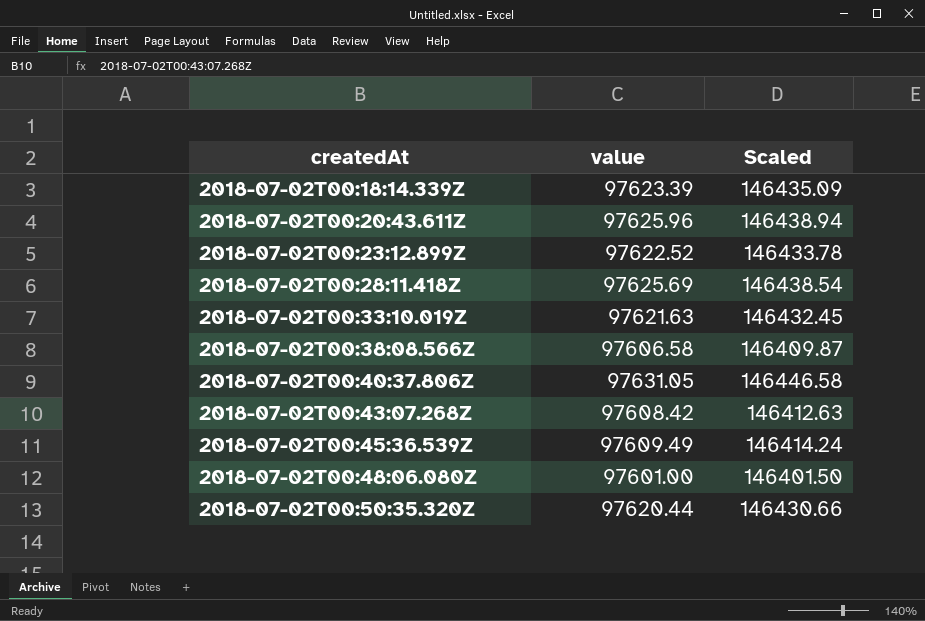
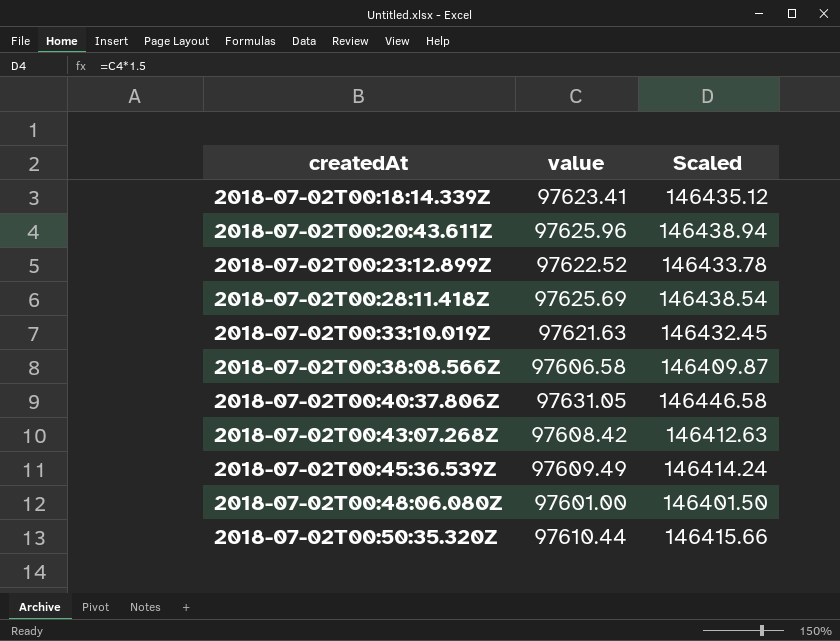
2018-07-02T00:18:14.339Z | value: 97623.39 -> 97623.41
2018-07-02T00:18:14.339Z | Scaled: 146435.09 -> 146435.12
2018-07-02T00:50:35.320Z | value: 97620.44 -> 97610.44
2018-07-02T00:50:35.320Z | Scaled: 146430.66 -> 146415.66

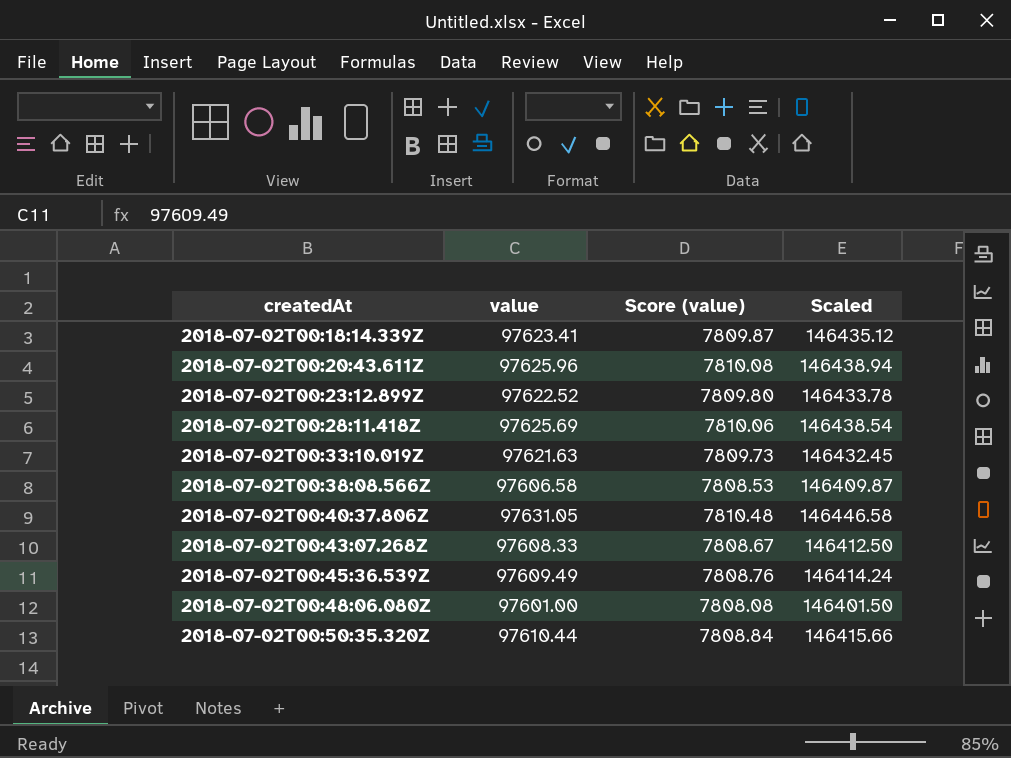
column Score (value) | formula: none -> [value] * 0.08
2018-07-02T00:43:07.268Z | value: 97608.42 -> 97608.33
2018-07-02T00:43:07.268Z | Scaled: 146412.63 -> 146412.50

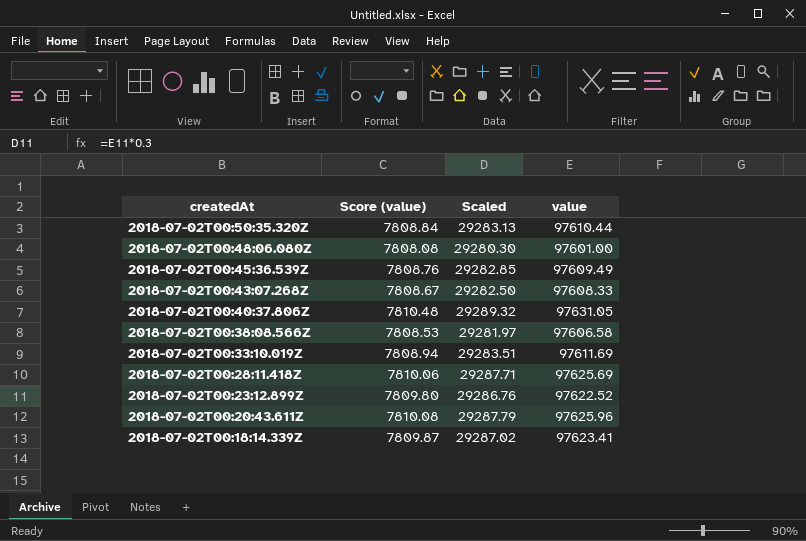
row order: createdAt ascending -> createdAt descending
column Scaled | formula: [value] * 1.5 -> [value] * 0.3
column value | position: 2 -> 4
2018-07-02T00:33:10.019Z | Score (value): 7809.73 -> 7808.94
2018-07-02T00:33:10.019Z | value: 97621.63 -> 97611.69

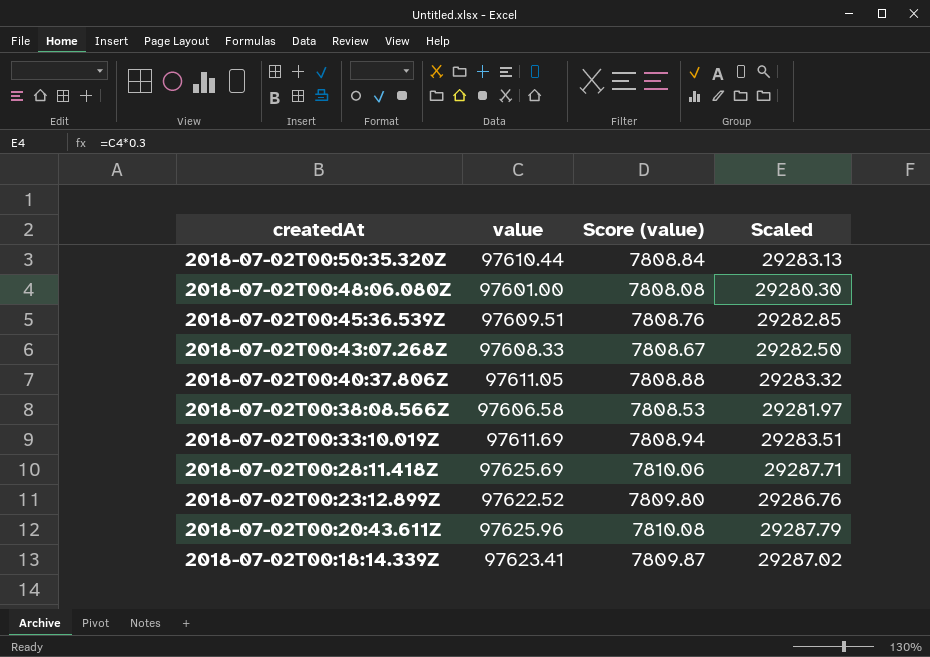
column value | position: 4 -> 2
2018-07-02T00:45:36.539Z | value: 97609.49 -> 97609.51
2018-07-02T00:40:37.806Z | value: 97631.05 -> 97611.05
2018-07-02T00:40:37.806Z | Score (value): 7810.48 -> 7808.88
2018-07-02T00:40:37.806Z | Scaled: 29289.32 -> 29283.32

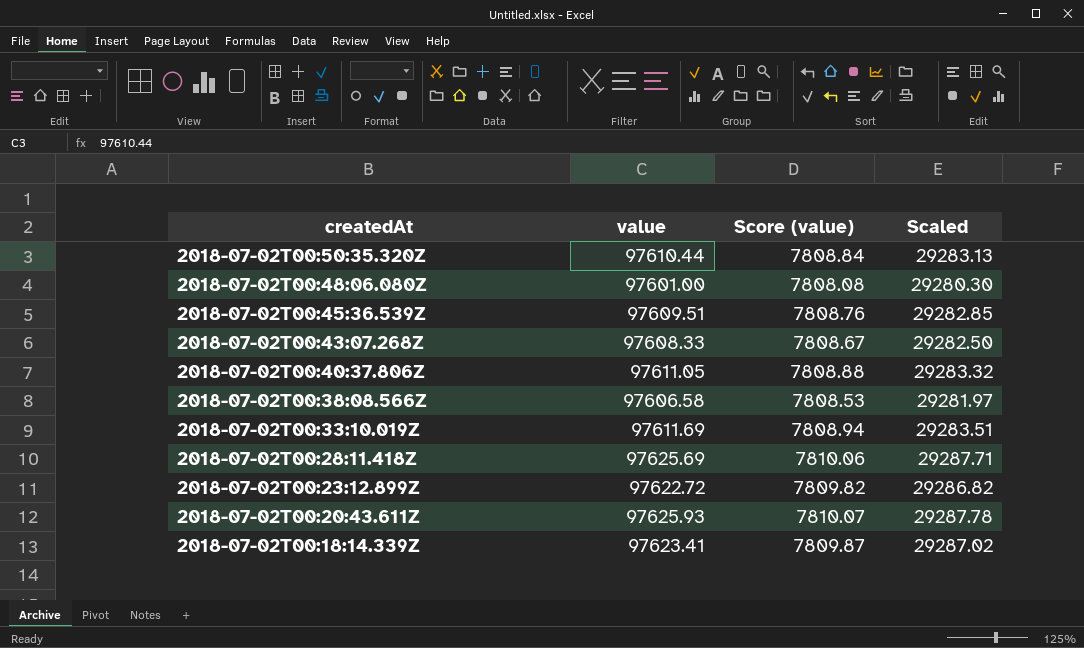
2018-07-02T00:23:12.899Z | value: 97622.52 -> 97622.72
2018-07-02T00:23:12.899Z | Score (value): 7809.80 -> 7809.82
2018-07-02T00:23:12.899Z | Scaled: 29286.76 -> 29286.82
2018-07-02T00:20:43.611Z | value: 97625.96 -> 97625.93
2018-07-02T00:20:43.611Z | Score (value): 7810.08 -> 7810.07
2018-07-02T00:20:43.611Z | Scaled: 29287.79 -> 29287.78

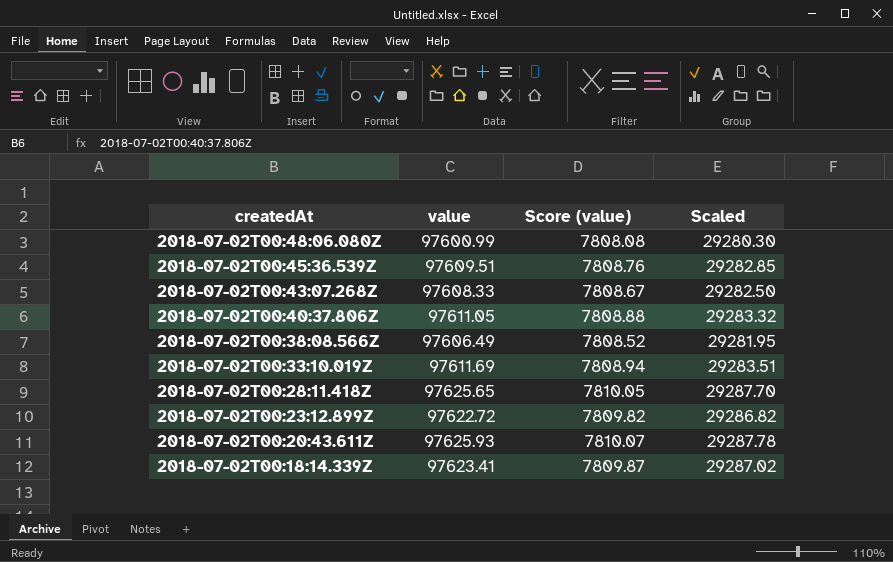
row 2018-07-02T00:50:35.320Z: 97610.44 | 7808.84 | 29283.13 -> none
2018-07-02T00:48:06.080Z | value: 97601.00 -> 97600.99
2018-07-02T00:38:08.566Z | value: 97606.58 -> 97606.49
2018-07-02T00:38:08.566Z | Score (value): 7808.53 -> 7808.52
2018-07-02T00:38:08.566Z | Scaled: 29281.97 -> 29281.95
2018-07-02T00:28:11.418Z | value: 97625.69 -> 97625.65
2018-07-02T00:28:11.418Z | Score (value): 7810.06 -> 7810.05
2018-07-02T00:28:11.418Z | Scaled: 29287.71 -> 29287.70

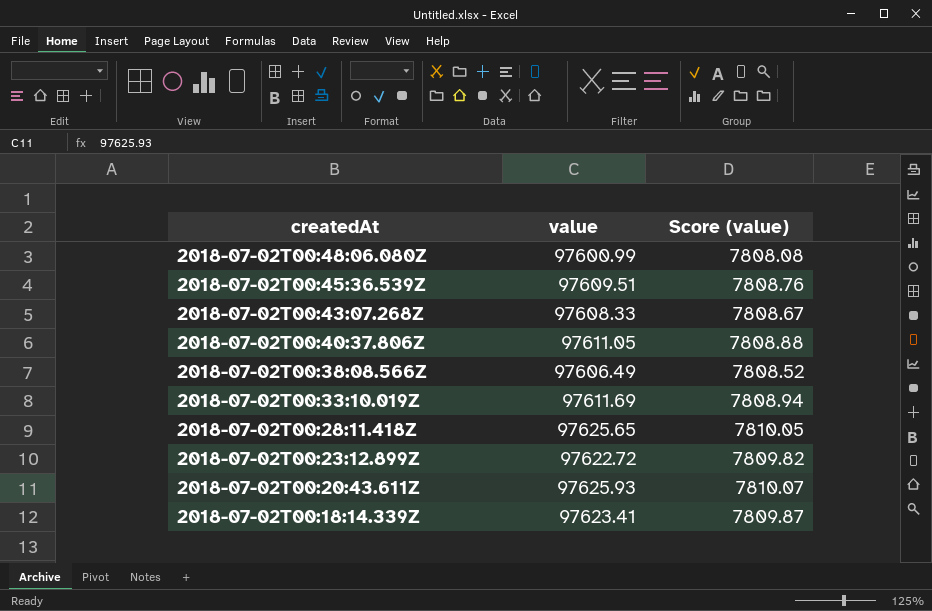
column Scaled | formula: [value] * 0.3 -> none

